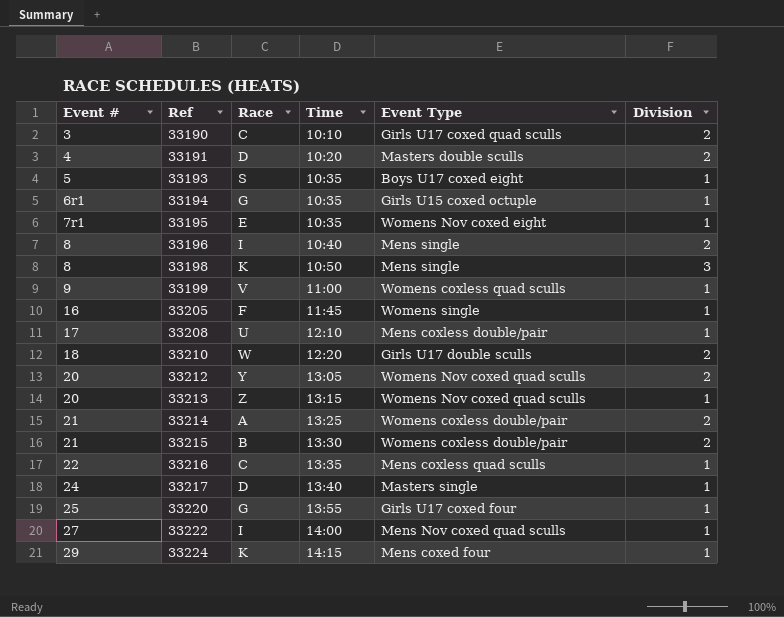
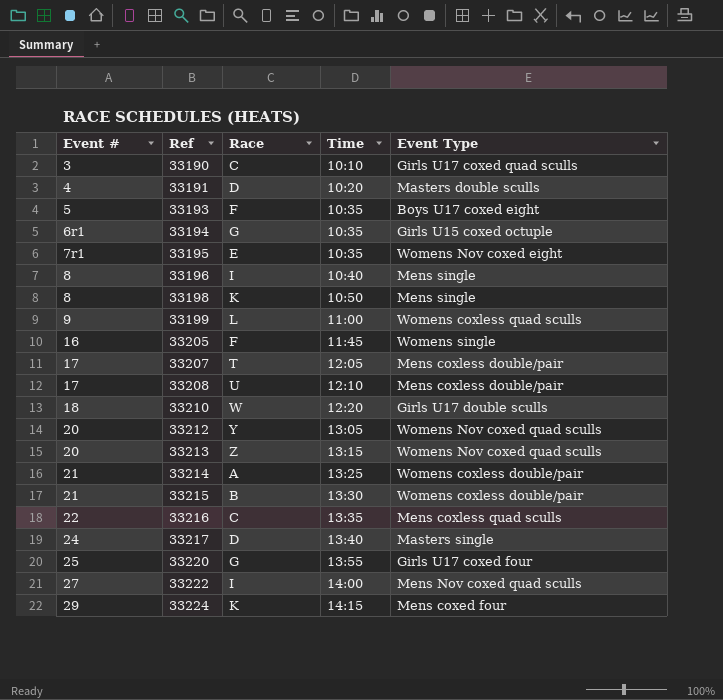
column Division | position: 6 -> none
33193 | Race: S -> F
33199 | Race: V -> L
row 33207: none -> 17 | T | 12:05 | Mens coxless double/pair

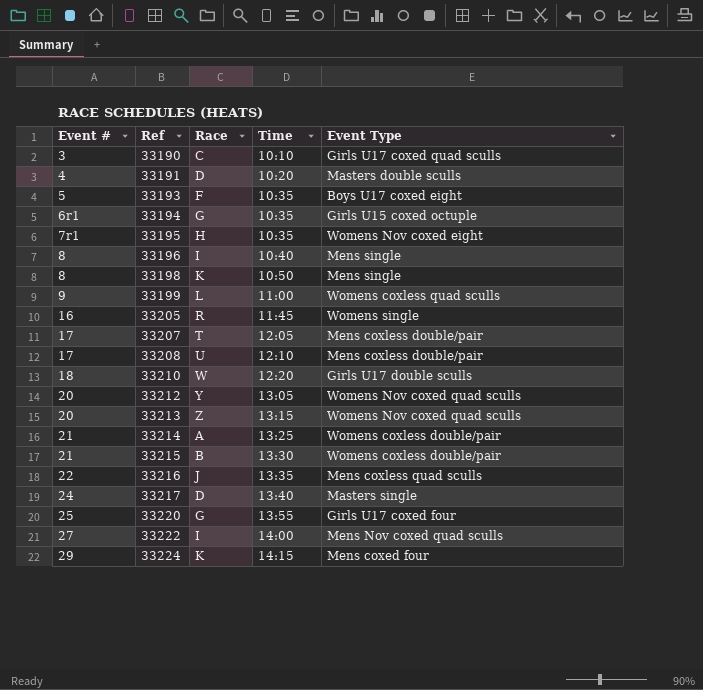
33195 | Race: E -> H
33205 | Race: F -> R
33216 | Race: C -> J

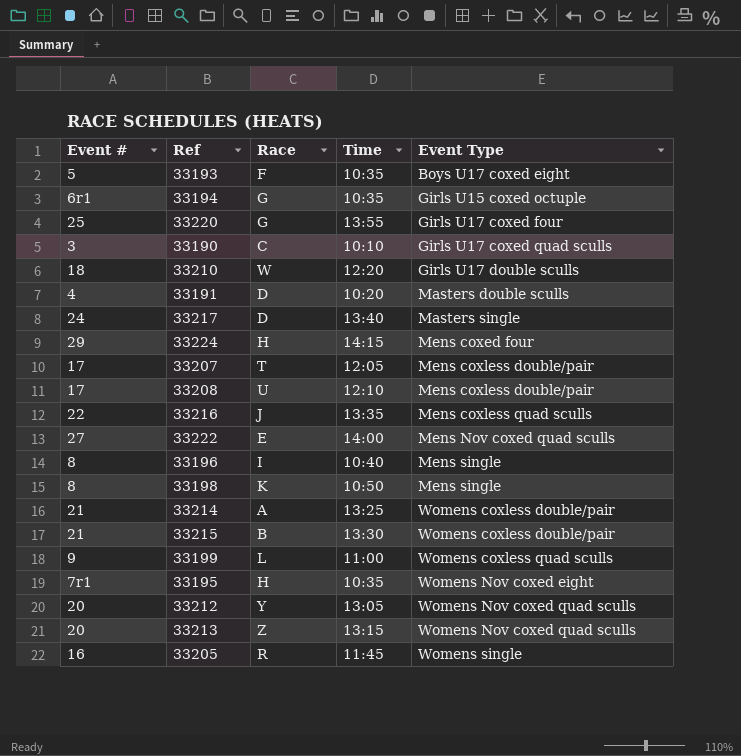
row order: Event # ascending -> Event Type ascending
33224 | Race: K -> H
33222 | Race: I -> E

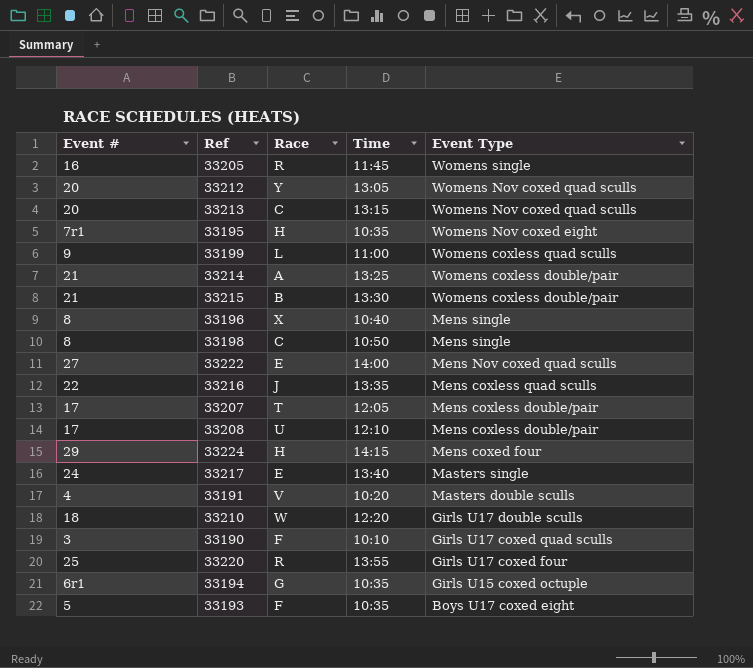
row order: Event Type ascending -> Event Type descending
33213 | Race: Z -> C
33196 | Race: I -> X
33198 | Race: K -> C
33217 | Race: D -> E
33191 | Race: D -> V
33190 | Race: C -> F
33220 | Race: G -> R

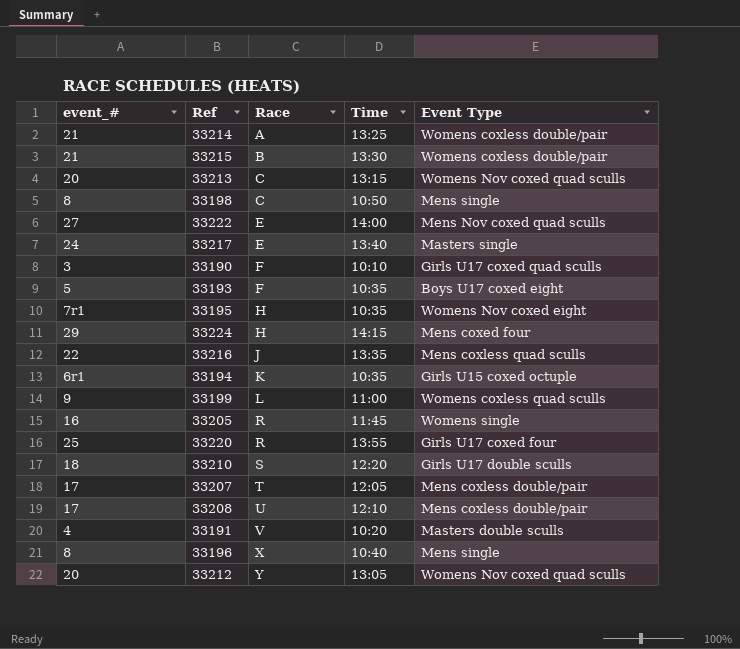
row order: Event Type descending -> Race ascending
column name: Event # -> event_#
33194 | Race: G -> K
33210 | Race: W -> S

